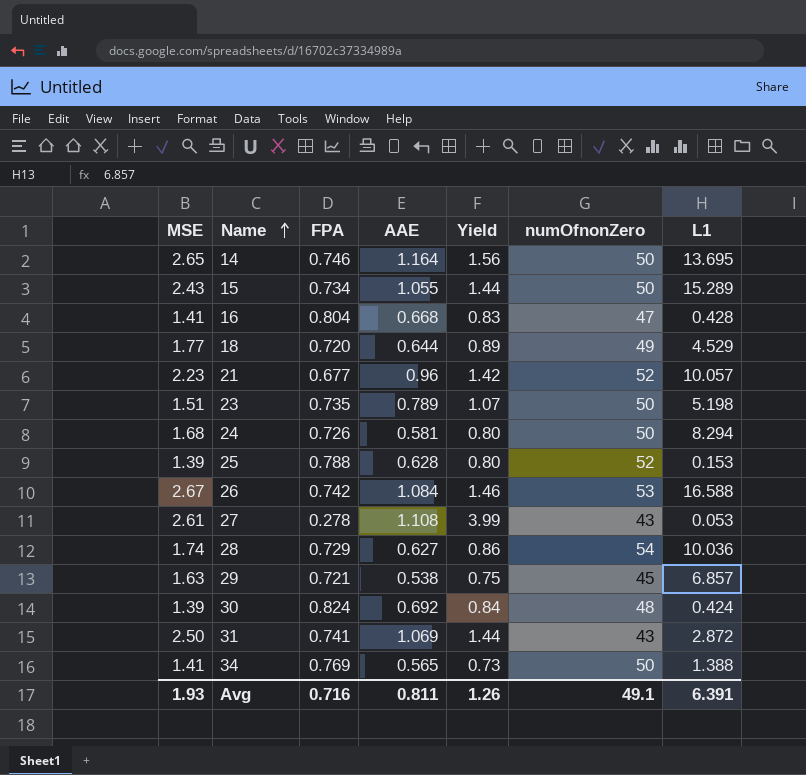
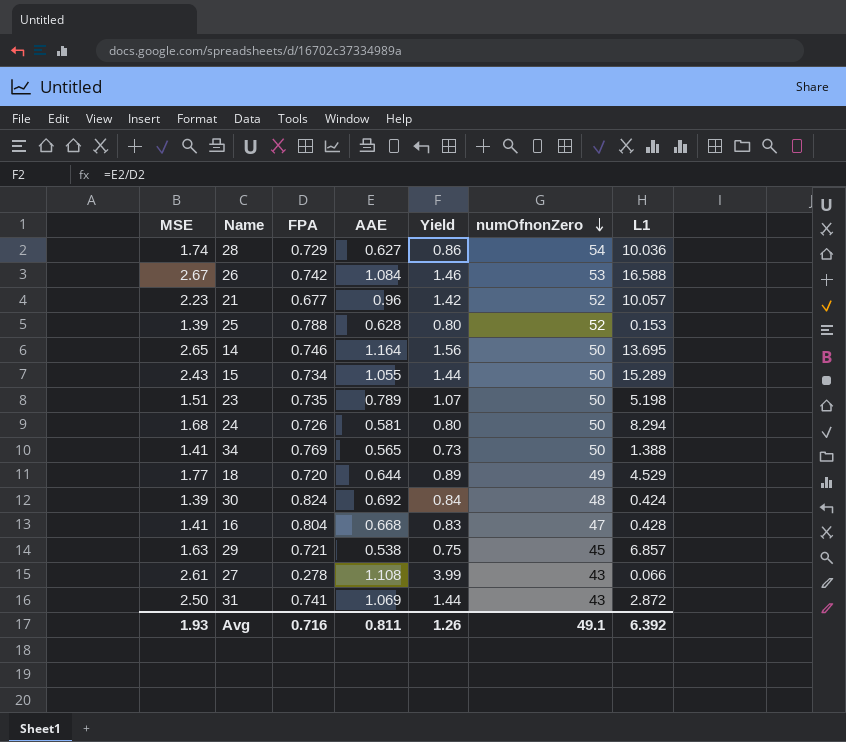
row order: Name ascending -> numOfnonZero descending
27 | L1: 0.053 -> 0.066
Avg | L1: 6.391 -> 6.392

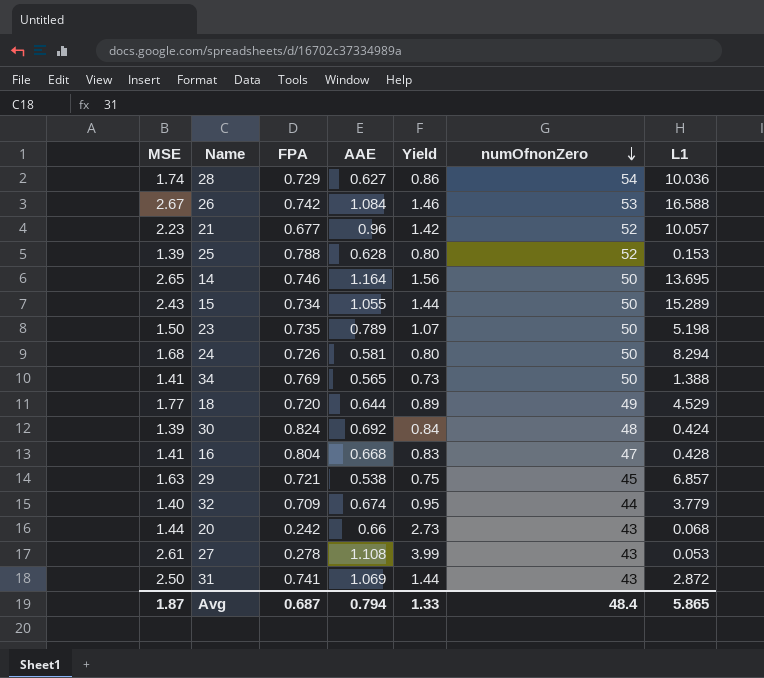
23 | MSE: 1.51 -> 1.50
row 32: none -> 1.40 | 0.709 | 0.674 | 0.95 | 44 | 3.779
row 20: none -> 1.44 | 0.242 | 0.66 | 2.73 | 43 | 0.068
27 | L1: 0.066 -> 0.053
Avg | MSE: 1.93 -> 1.87
Avg | FPA: 0.716 -> 0.687
Avg | AAE: 0.811 -> 0.794
Avg | Yield: 1.26 -> 1.33
Avg | numOfnonZero: 49.1 -> 48.4
Avg | L1: 6.392 -> 5.865

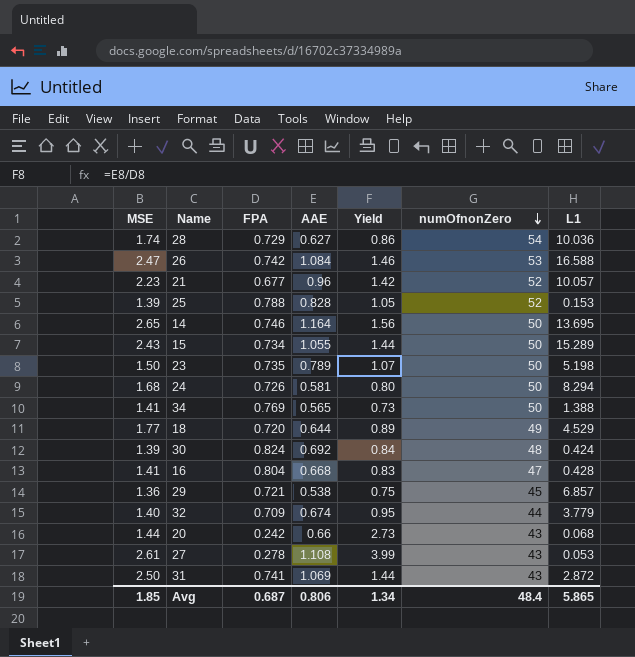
26 | MSE: 2.67 -> 2.47
25 | AAE: 0.628 -> 0.828
25 | Yield: 0.80 -> 1.05
29 | MSE: 1.63 -> 1.36
Avg | MSE: 1.87 -> 1.85
Avg | AAE: 0.794 -> 0.806
Avg | Yield: 1.33 -> 1.34

